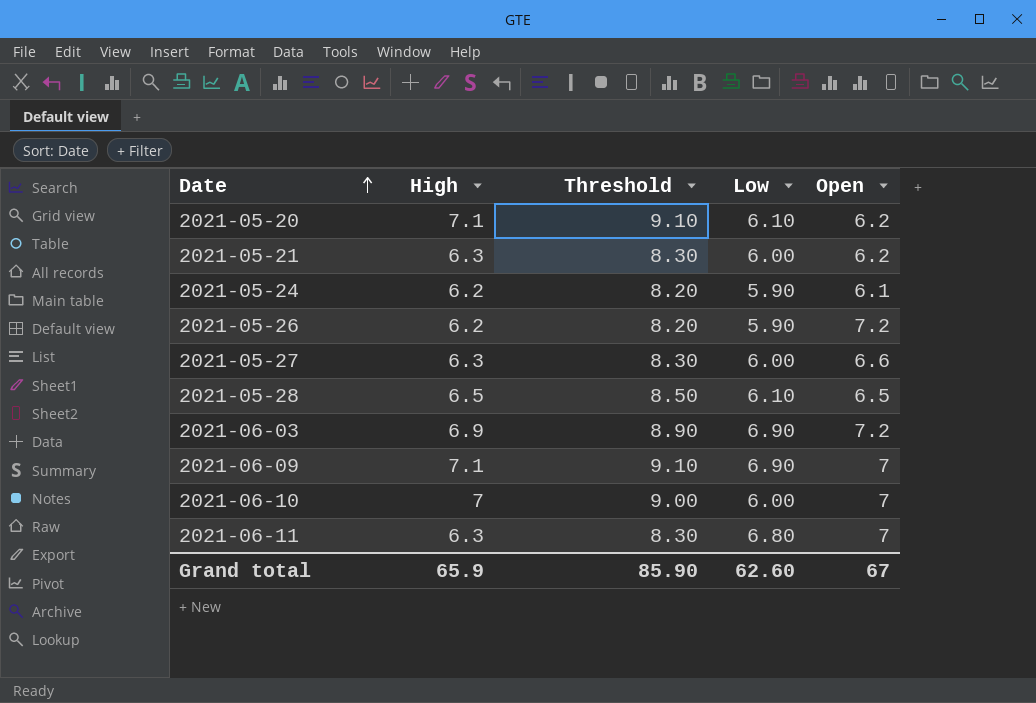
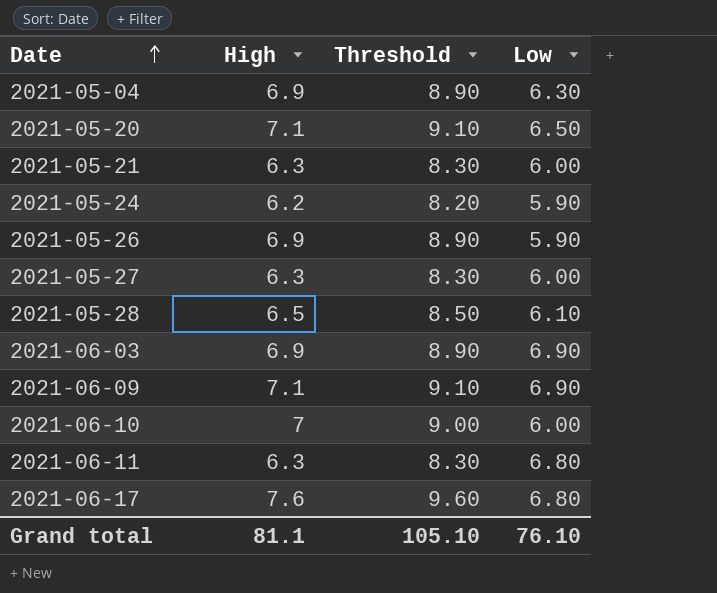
column Open | position: 5 -> none
row 2021-05-04: none -> 6.9 | 8.90 | 6.30
2021-05-20 | Low: 6.10 -> 6.50
2021-05-26 | High: 6.2 -> 6.9
2021-05-26 | Threshold: 8.20 -> 8.90
row 2021-06-17: none -> 7.6 | 9.60 | 6.80
Grand total | High: 65.9 -> 81.1
Grand total | Threshold: 85.90 -> 105.10
Grand total | Low: 62.60 -> 76.10

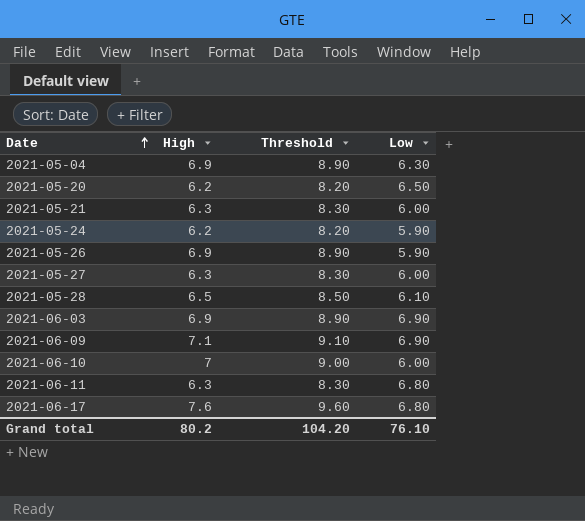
2021-05-20 | High: 7.1 -> 6.2
2021-05-20 | Threshold: 9.10 -> 8.20
Grand total | High: 81.1 -> 80.2
Grand total | Threshold: 105.10 -> 104.20

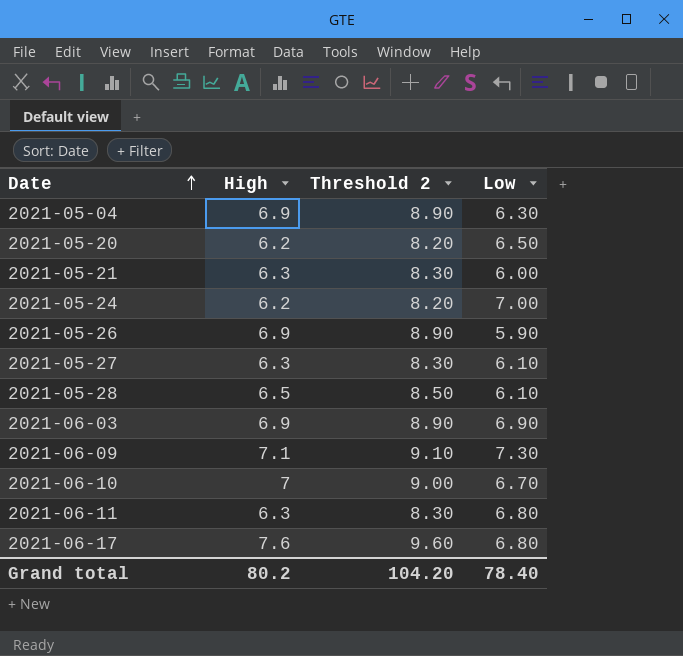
column name: Threshold -> Threshold 2
2021-05-24 | Low: 5.90 -> 7.00
2021-05-27 | Low: 6.00 -> 6.10
2021-06-09 | Low: 6.90 -> 7.30
2021-06-10 | Low: 6.00 -> 6.70
Grand total | Low: 76.10 -> 78.40

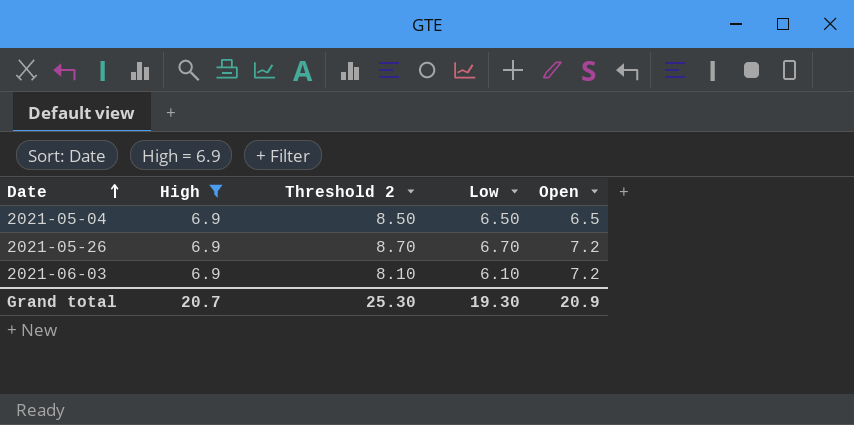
filter: none -> High = 6.9
column Threshold 2 | formula: [High] + 2 -> [Low] + 2
column Open | position: none -> 5
2021-05-04 | Low: 6.30 -> 6.50
2021-05-26 | Low: 5.90 -> 6.70
2021-06-03 | Low: 6.90 -> 6.10
Grand total | High: 80.2 -> 20.7
Grand total | Threshold 2: 104.20 -> 25.30
Grand total | Low: 78.40 -> 19.30

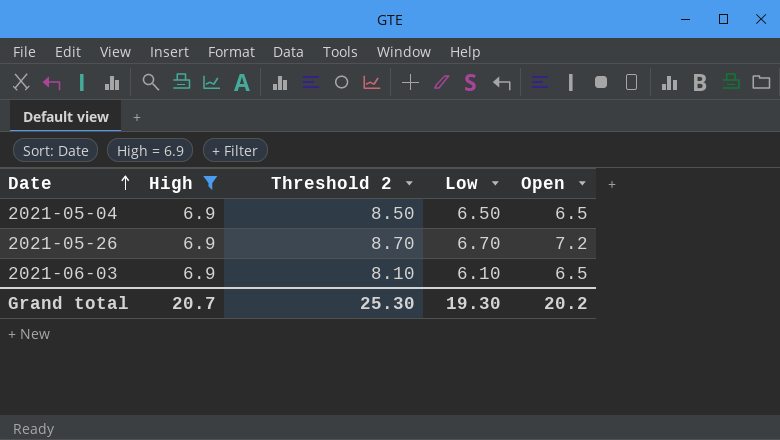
2021-06-03 | Open: 7.2 -> 6.5
Grand total | Open: 20.9 -> 20.2

